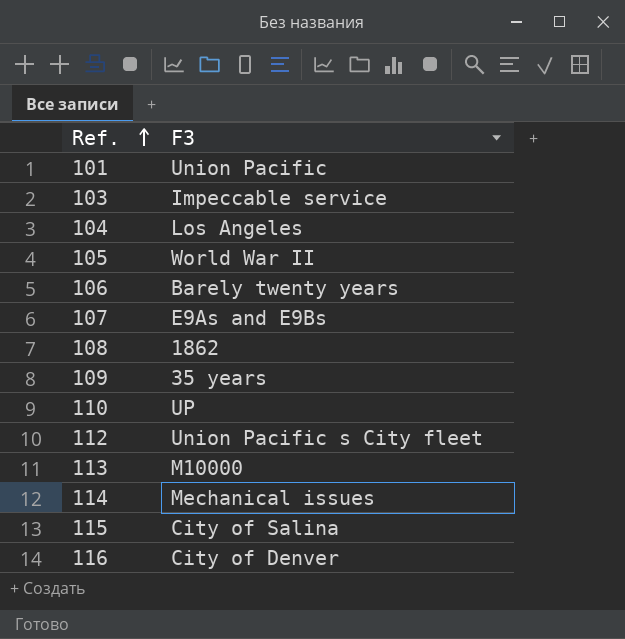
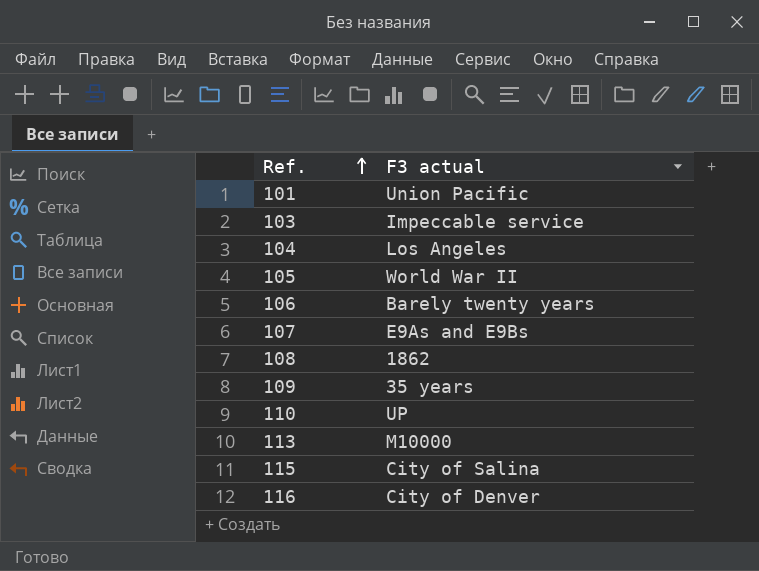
column name: F3 -> F3 actual
row 112: Union Pacific s City fleet -> none
row 114: Mechanical issues -> none

